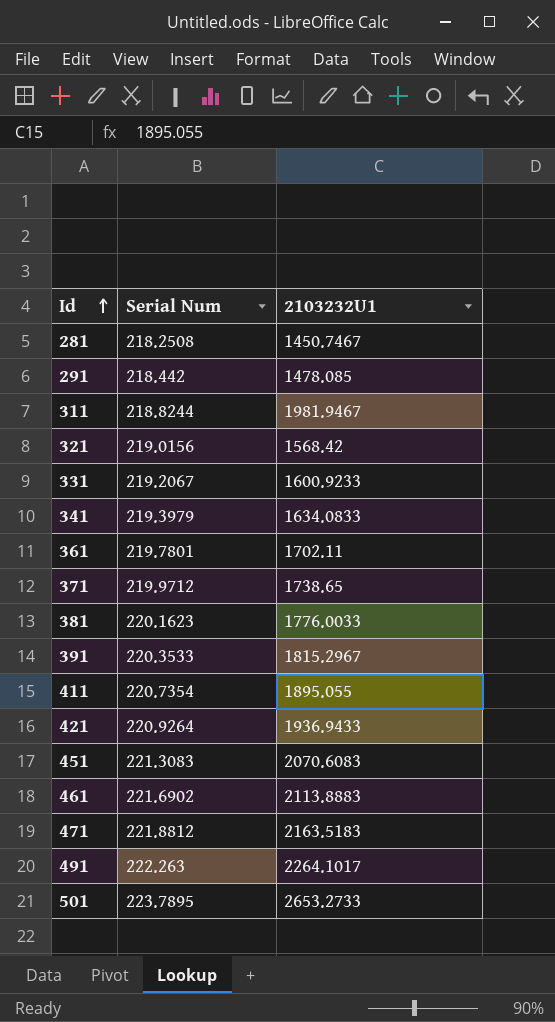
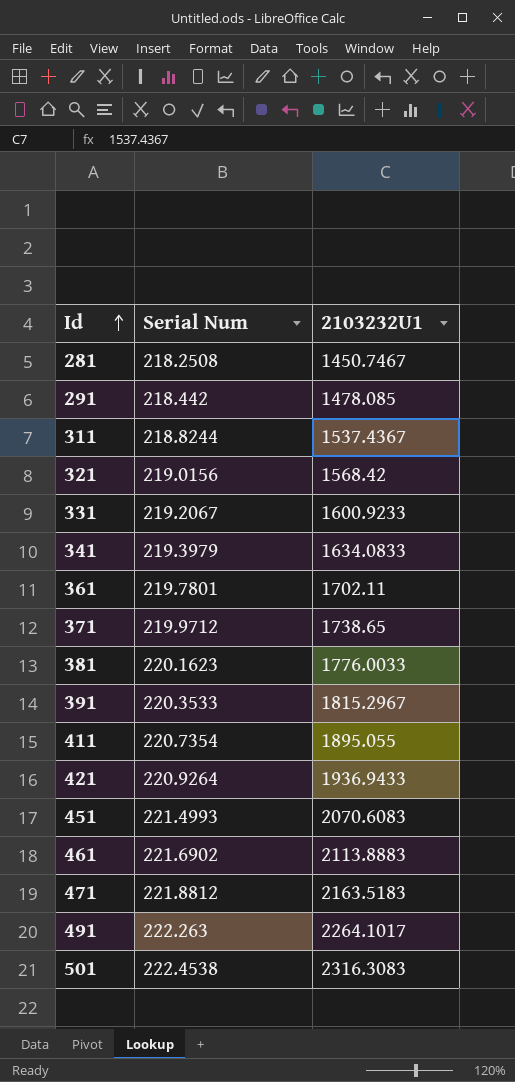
311 | 2103232U1: 1981.9467 -> 1537.4367
451 | Serial Num: 221.3083 -> 221.4993
501 | Serial Num: 223.7895 -> 222.4538
501 | 2103232U1: 2653.2733 -> 2316.3083

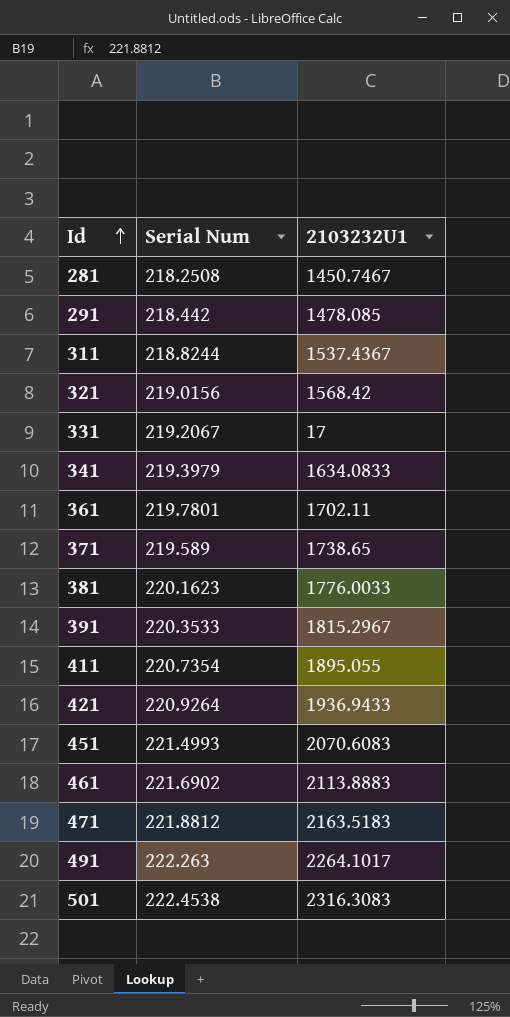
331 | 2103232U1: 1600.9233 -> 17
371 | Serial Num: 219.9712 -> 219.589

